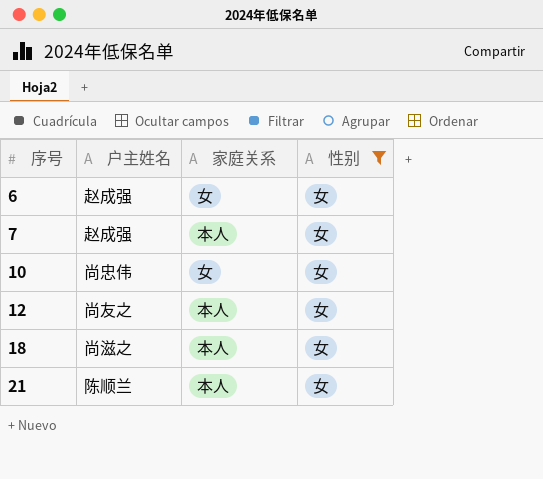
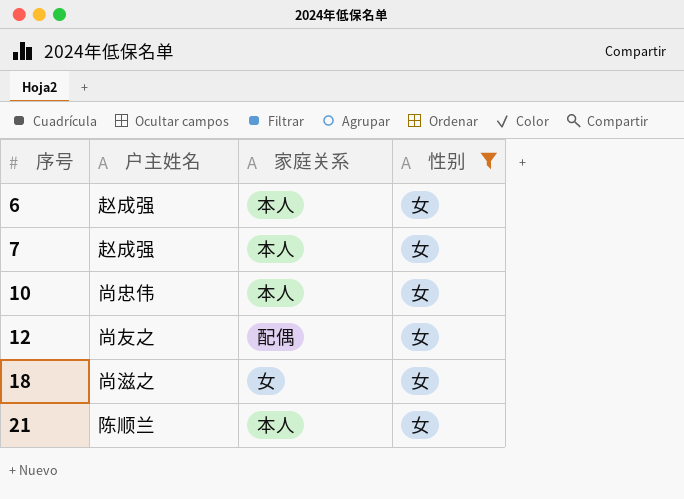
6 | 家庭关系: 女 -> 本人
10 | 家庭关系: 女 -> 本人
12 | 家庭关系: 本人 -> 配偶
18 | 家庭关系: 本人 -> 女

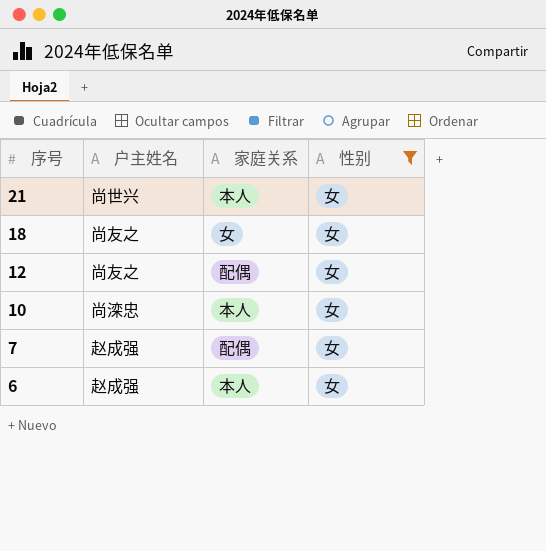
row order: 序号 ascending -> 序号 descending
21 | 户主姓名: 陈顺兰 -> 尚世兴
18 | 户主姓名: 尚滋之 -> 尚友之
10 | 户主姓名: 尚忠伟 -> 尚滦忠
7 | 家庭关系: 本人 -> 配偶

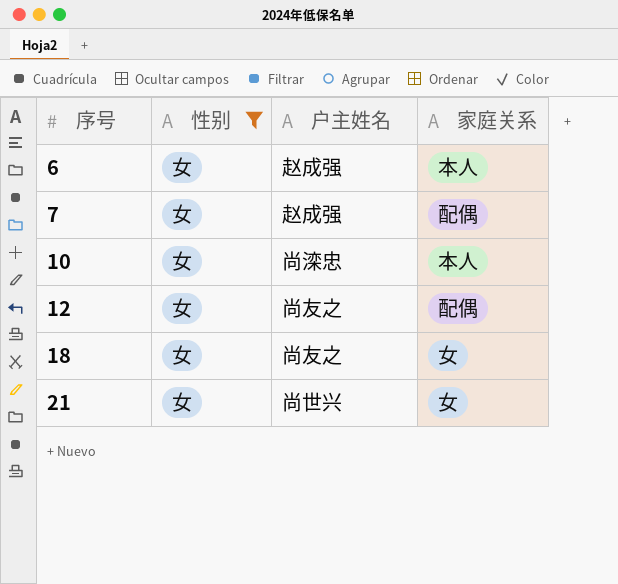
row order: 序号 descending -> 序号 ascending
column 性别 | position: 4 -> 2
21 | 家庭关系: 本人 -> 女

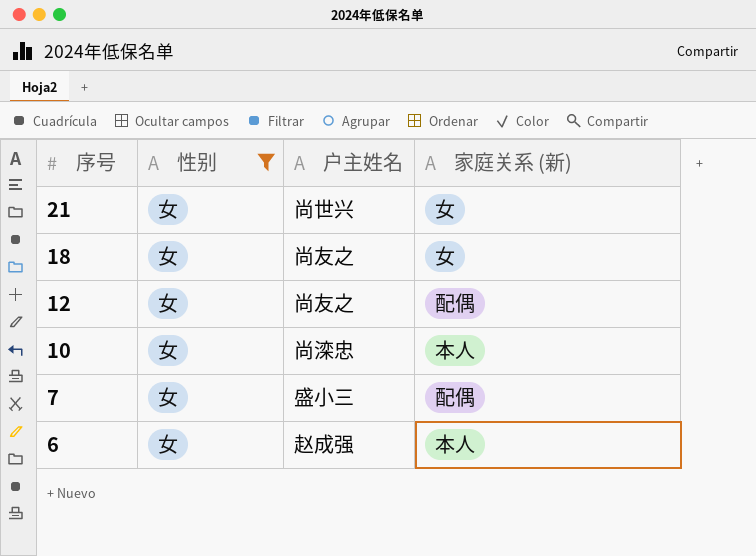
row order: 序号 ascending -> 序号 descending
column name: 家庭关系 -> 家庭关系 (新)
7 | 户主姓名: 赵成强 -> 盛小三

